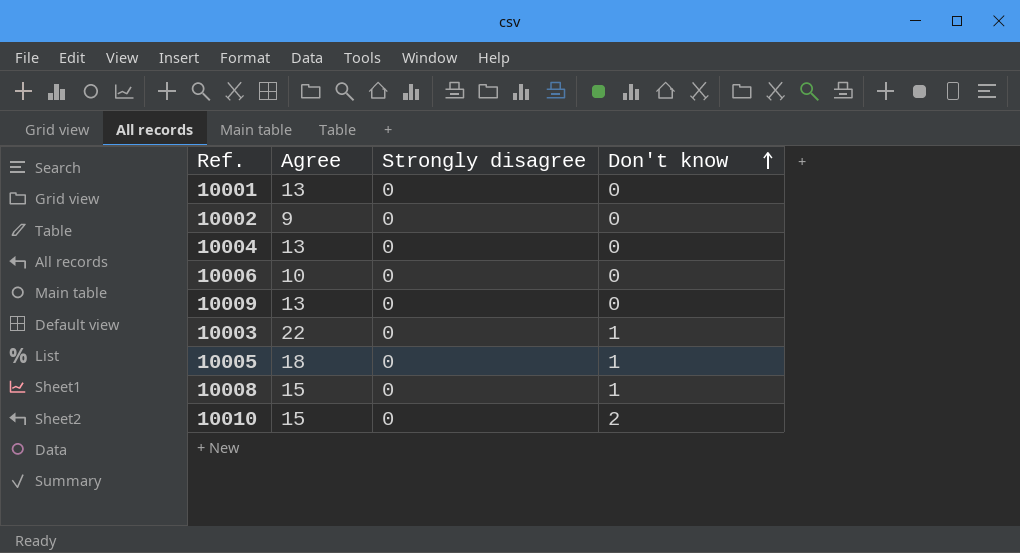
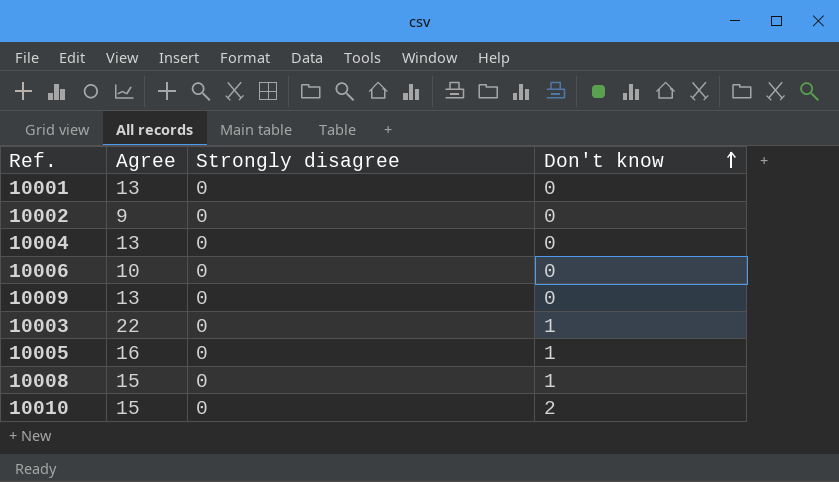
10005 | Agree: 18 -> 16

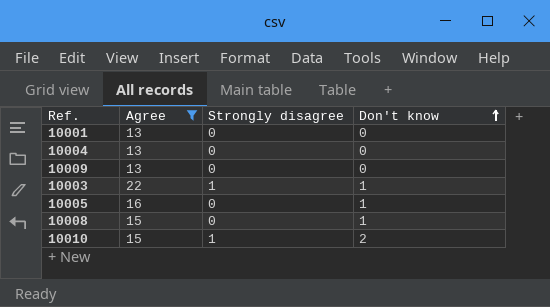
filter: none -> Agree >= 13
10003 | Strongly disagree: 0 -> 1
10010 | Strongly disagree: 0 -> 1

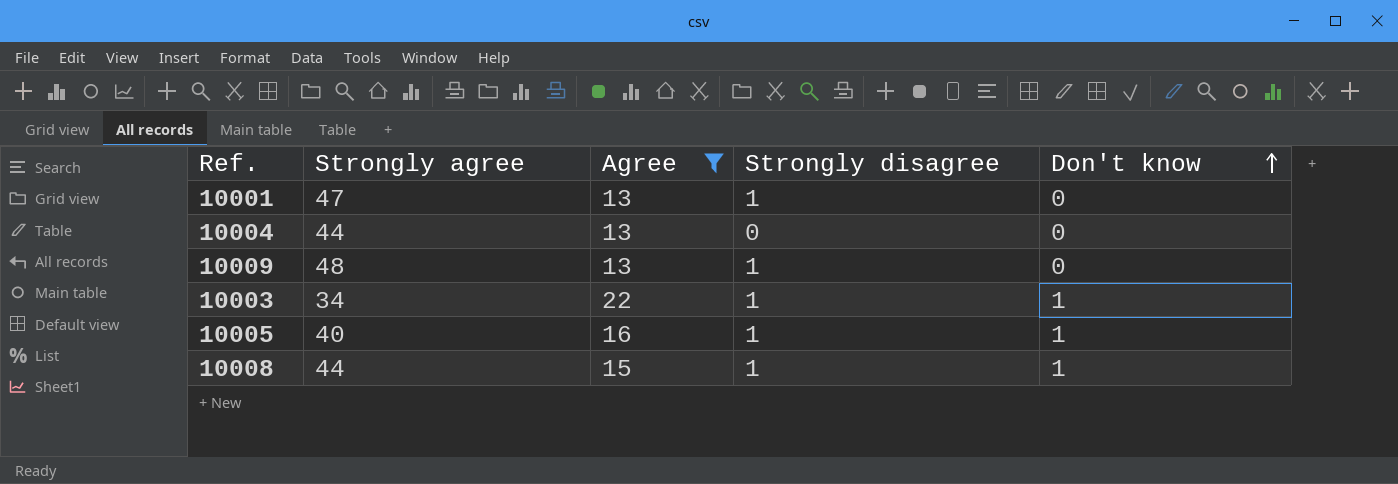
column Strongly agree | position: none -> 2
row 10010: 15 | 1 | 2 -> none
10001 | Strongly disagree: 0 -> 1
10009 | Strongly disagree: 0 -> 1
10005 | Strongly disagree: 0 -> 1
10008 | Strongly disagree: 0 -> 1

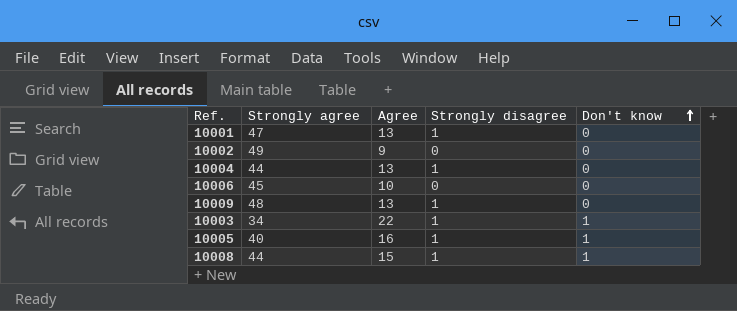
filter: Agree >= 13 -> none
10004 | Strongly disagree: 0 -> 1

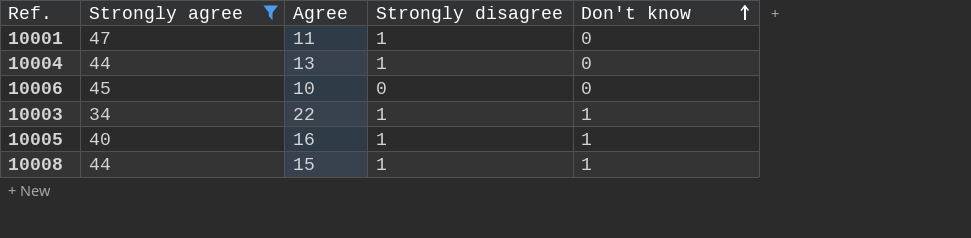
filter: none -> Strongly agree <= 47
10001 | Agree: 13 -> 11

